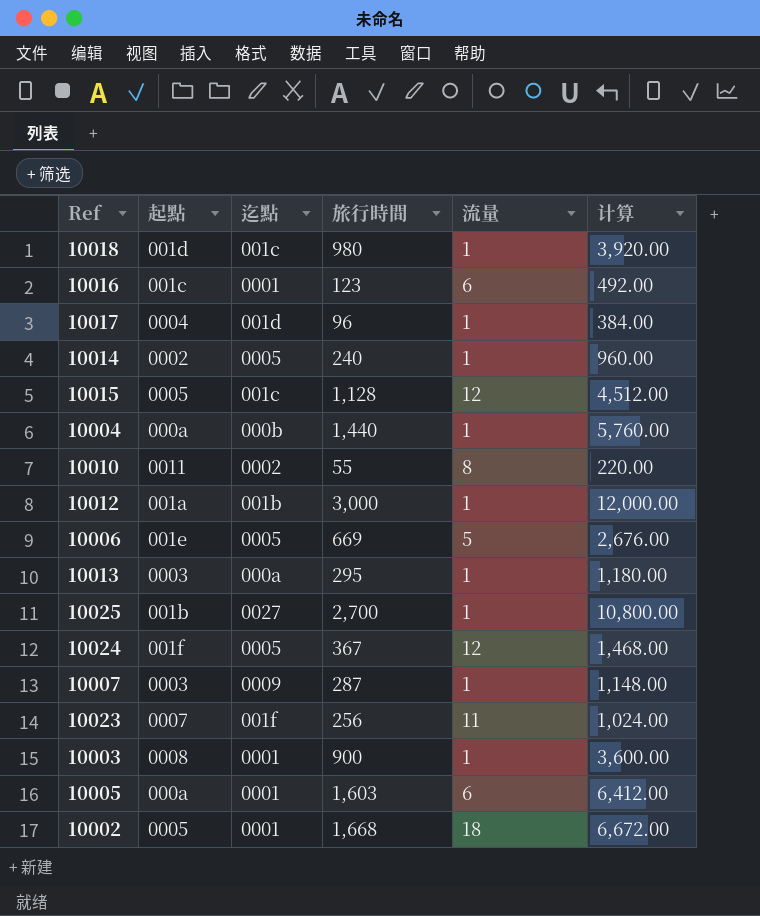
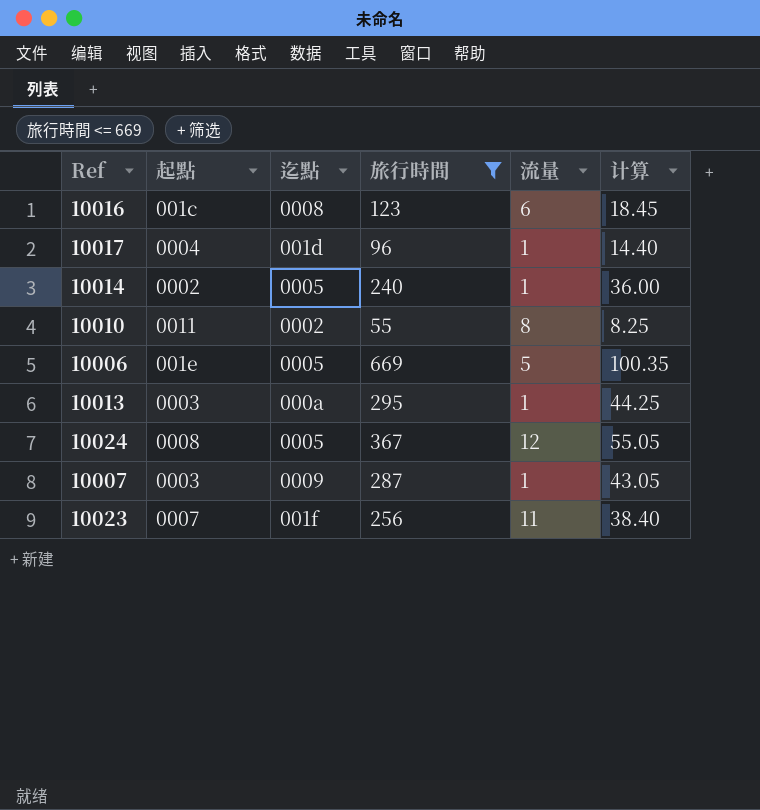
filter: none -> 旅行時間 <= 669
column 计算 | formula: [旅行時間] * 4 -> [旅行時間] * 0.15
10016 | 迄點: 0001 -> 0008
10024 | 起點: 001f -> 0008

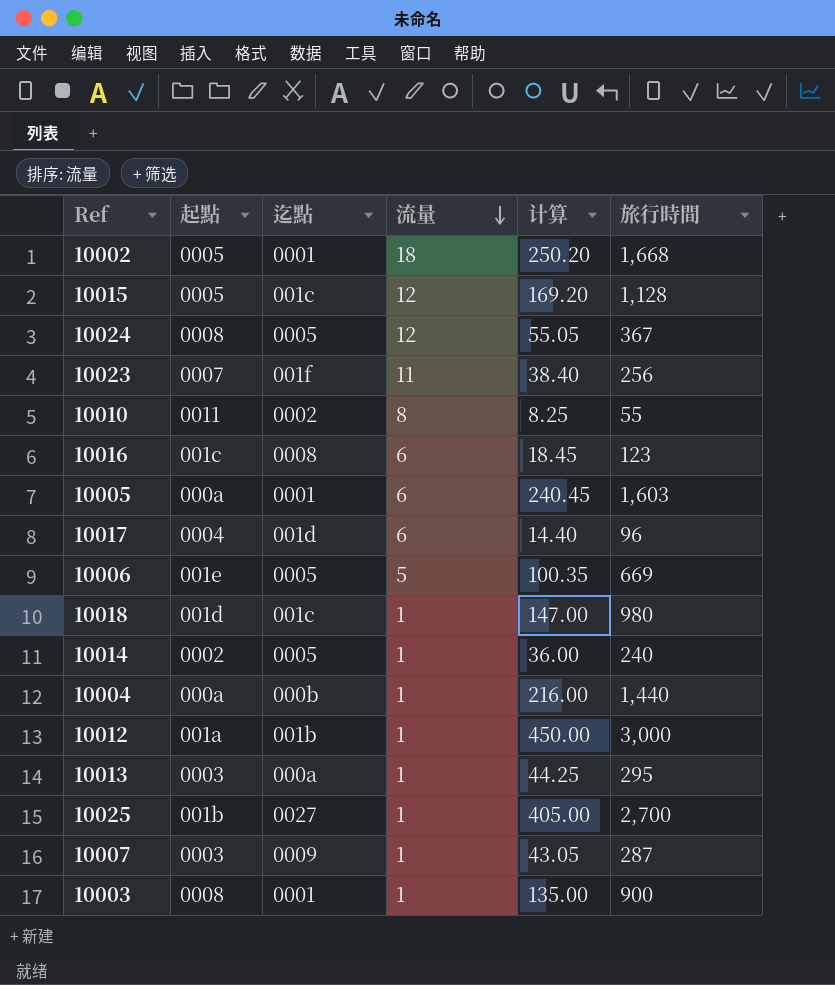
filter: 旅行時間 <= 669 -> none
row order: none -> 流量 descending
column 旅行時間 | position: 4 -> 6
10017 | 流量: 1 -> 6

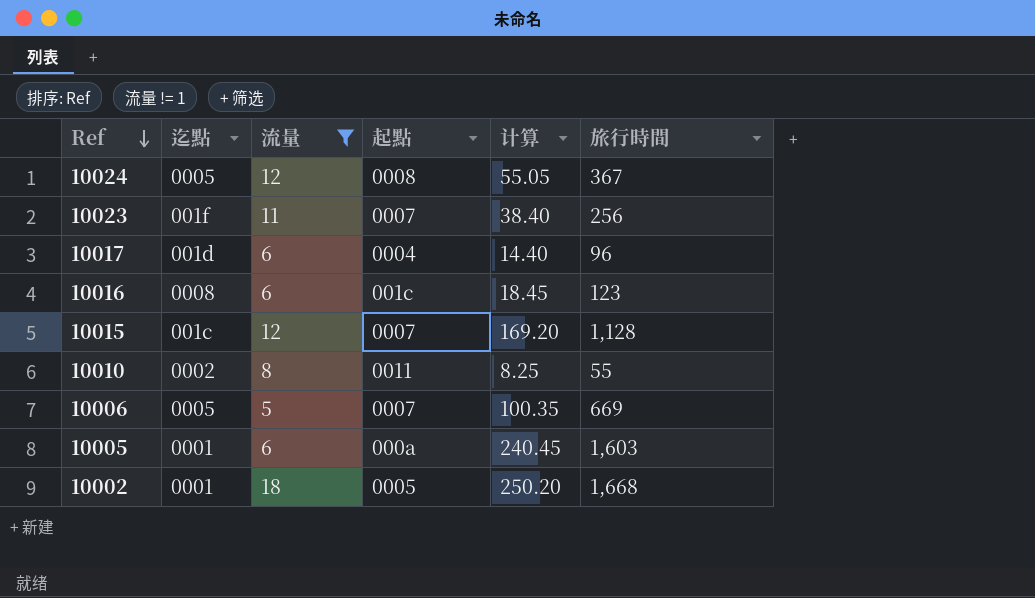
filter: none -> 流量 != 1
row order: 流量 descending -> Ref descending
column 起點 | position: 2 -> 4
10015 | 起點: 0005 -> 0007
10006 | 起點: 001e -> 0007

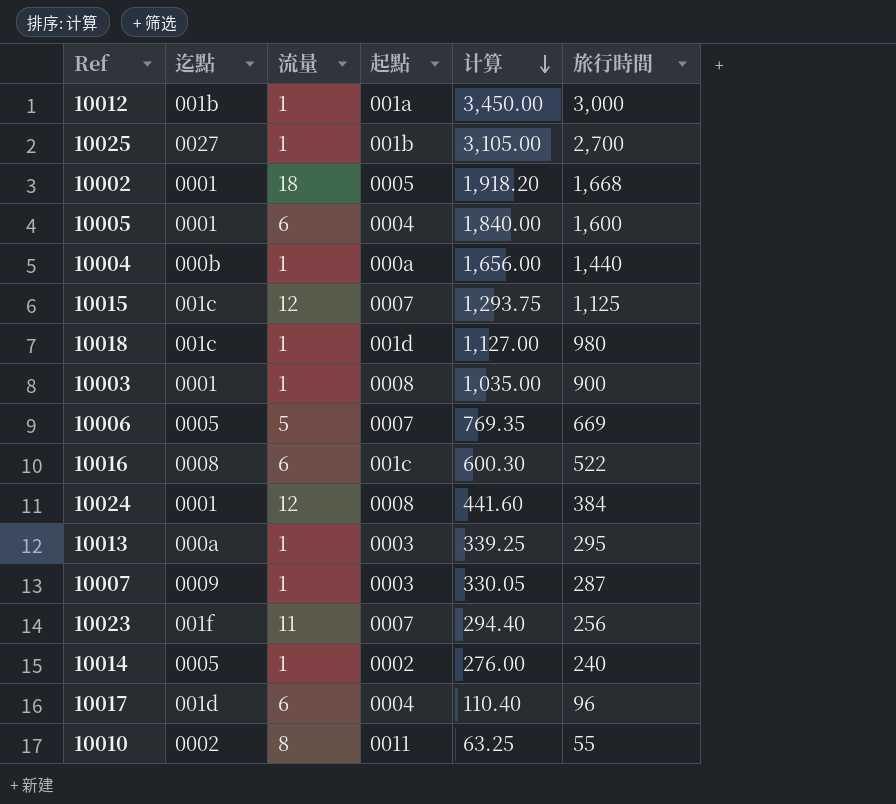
filter: 流量 != 1 -> none
row order: Ref descending -> 计算 descending
column 计算 | formula: [旅行時間] * 0.15 -> [旅行時間] * 1.15
10005 | 起點: 000a -> 0004
10005 | 旅行時間: 1,603 -> 1,600
10015 | 旅行時間: 1,128 -> 1,125
10016 | 旅行時間: 123 -> 522
10024 | 迄點: 0005 -> 0001
10024 | 旅行時間: 367 -> 384

